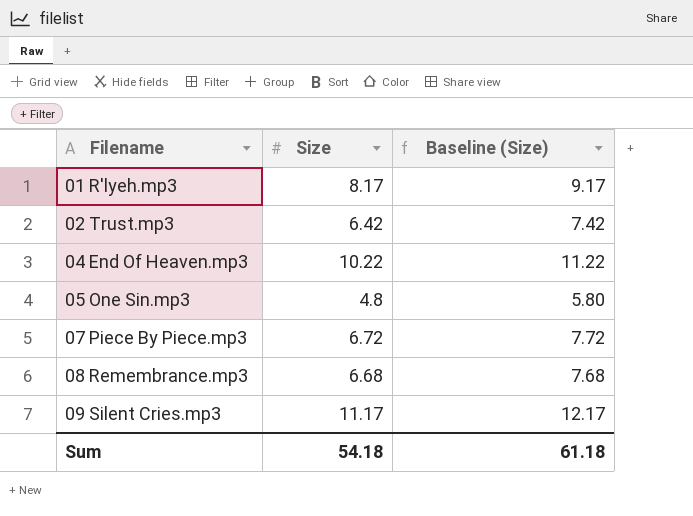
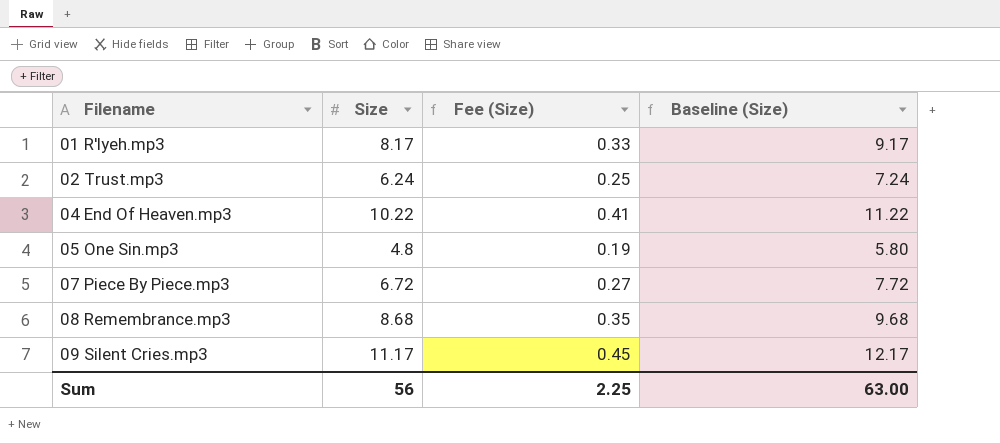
column Fee (Size) | formula: none -> [Size] * 0.04
02 Trust.mp3 | Size: 6.42 -> 6.24
02 Trust.mp3 | Baseline (Size): 7.42 -> 7.24
08 Remembrance.mp3 | Size: 6.68 -> 8.68
08 Remembrance.mp3 | Baseline (Size): 7.68 -> 9.68
Sum | Size: 54.18 -> 56
Sum | Baseline (Size): 61.18 -> 63.00

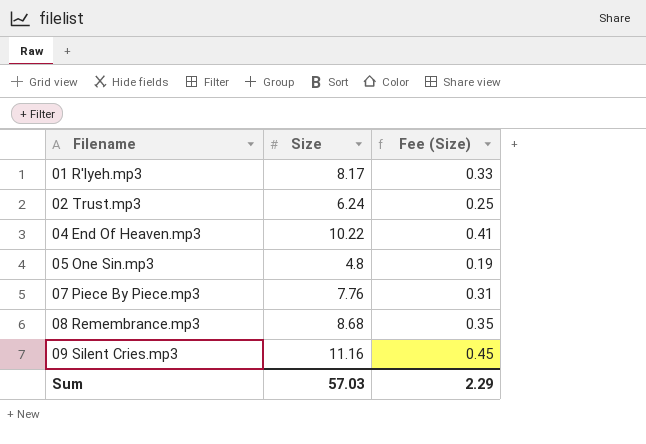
column Baseline (Size) | formula: [Size] + 1 -> none
07 Piece By Piece.mp3 | Size: 6.72 -> 7.76
07 Piece By Piece.mp3 | Fee (Size): 0.27 -> 0.31
09 Silent Cries.mp3 | Size: 11.17 -> 11.16
Sum | Size: 56 -> 57.03
Sum | Fee (Size): 2.25 -> 2.29

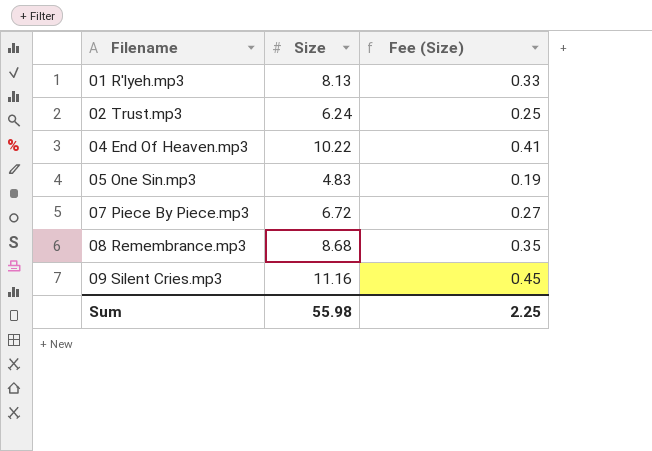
01 R'lyeh.mp3 | Size: 8.17 -> 8.13
05 One Sin.mp3 | Size: 4.8 -> 4.83
07 Piece By Piece.mp3 | Size: 7.76 -> 6.72
07 Piece By Piece.mp3 | Fee (Size): 0.31 -> 0.27
Sum | Size: 57.03 -> 55.98
Sum | Fee (Size): 2.29 -> 2.25

